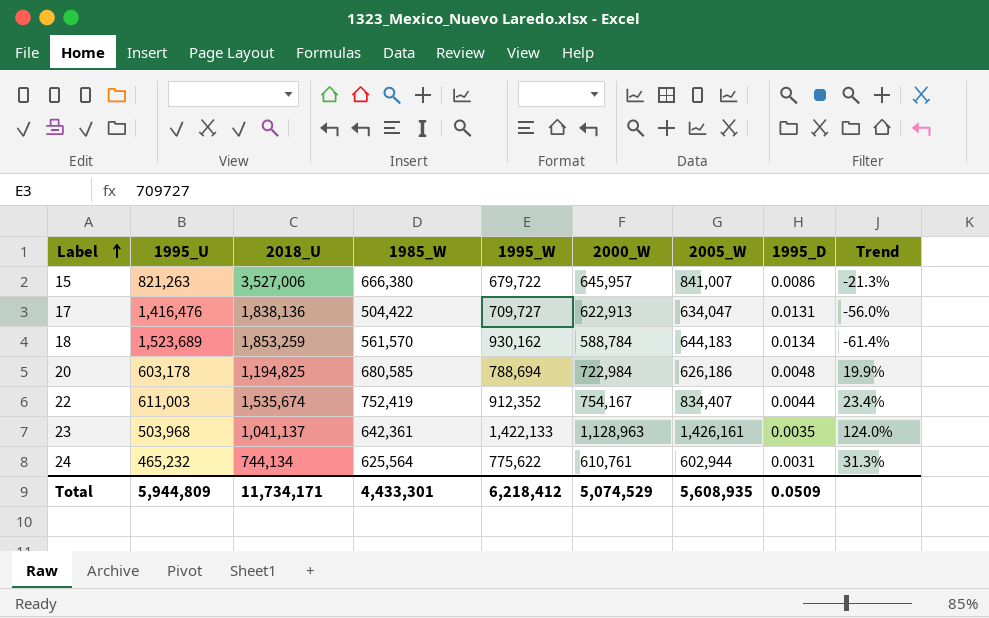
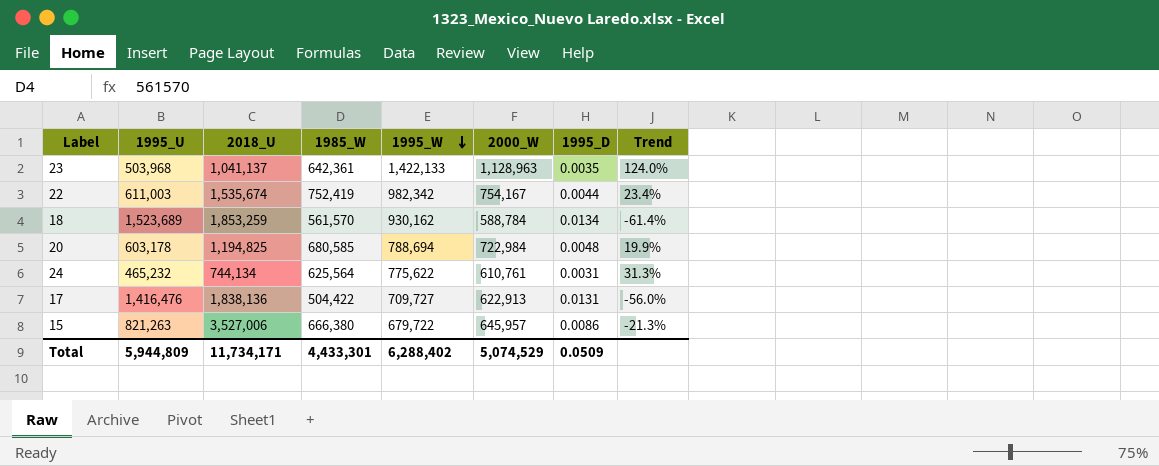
row order: Label ascending -> 1995_W descending
column 2005_W | position: 7 -> none
22 | 1995_W: 912,352 -> 982,342
Total | 1995_W: 6,218,412 -> 6,288,402

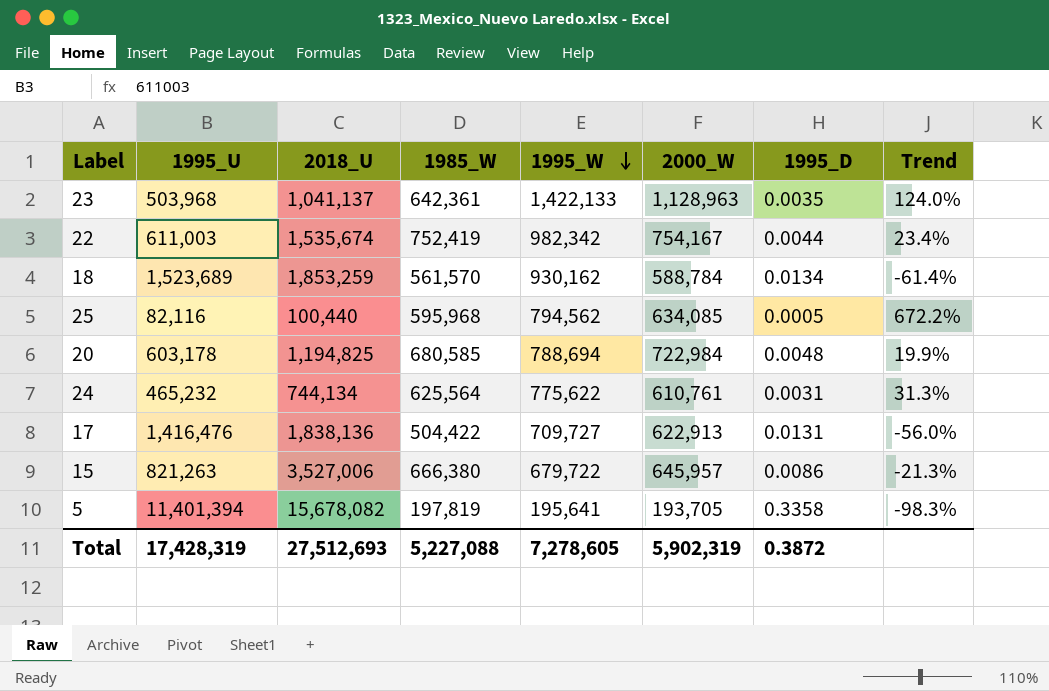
row 25: none -> 82,116 | 100,440 | 595,968 | 794,562 | 634,085 | 0.0005 | 672.2%
row 5: none -> 11,401,394 | 15,678,082 | 197,819 | 195,641 | 193,705 | 0.3358 | -98.3%
Total | 1995_U: 5,944,809 -> 17,428,319
Total | 2018_U: 11,734,171 -> 27,512,693
Total | 1985_W: 4,433,301 -> 5,227,088
Total | 1995_W: 6,288,402 -> 7,278,605
Total | 2000_W: 5,074,529 -> 5,902,319
Total | 1995_D: 0.0509 -> 0.3872

